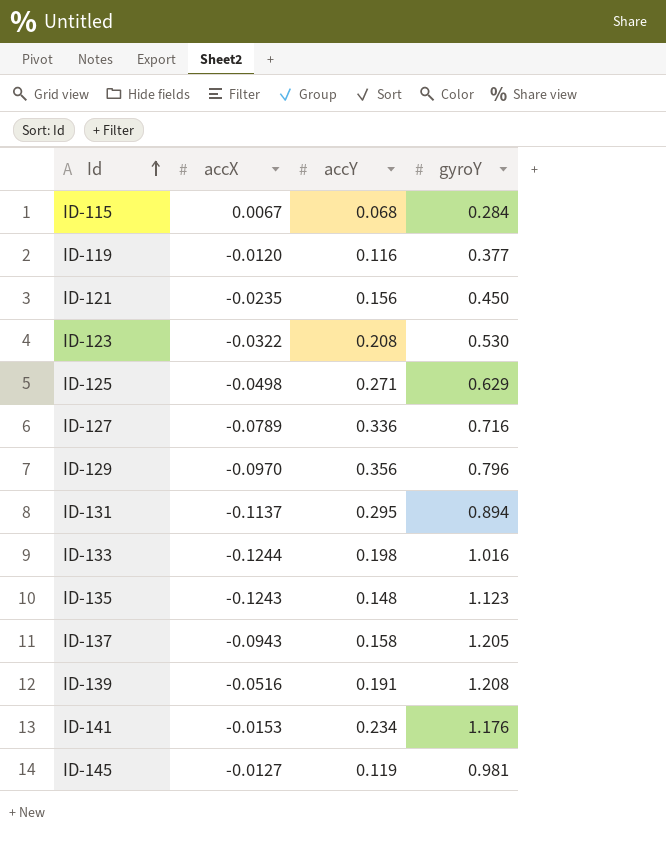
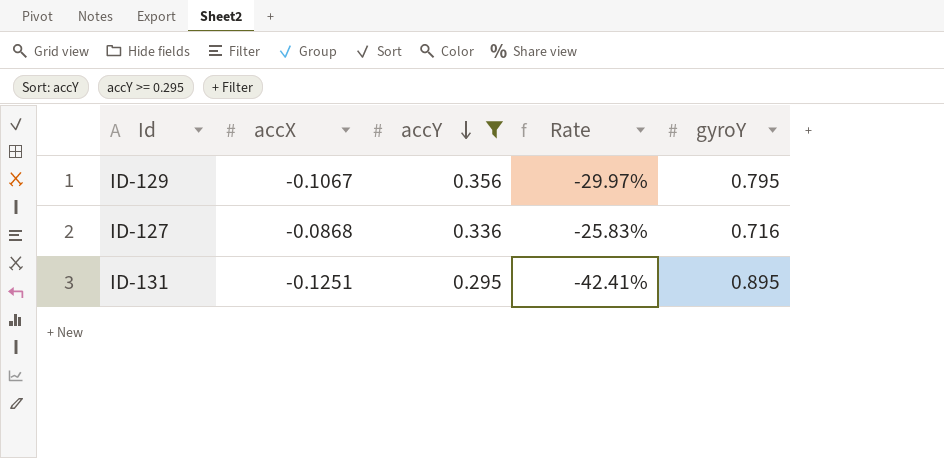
filter: none -> accY >= 0.295
row order: Id ascending -> accY descending
column Rate | formula: none -> [accX] / [accY]
ID-129 | accX: -0.0970 -> -0.1067
ID-129 | gyroY: 0.796 -> 0.795
ID-127 | accX: -0.0789 -> -0.0868
ID-131 | accX: -0.1137 -> -0.1251
ID-131 | gyroY: 0.894 -> 0.895

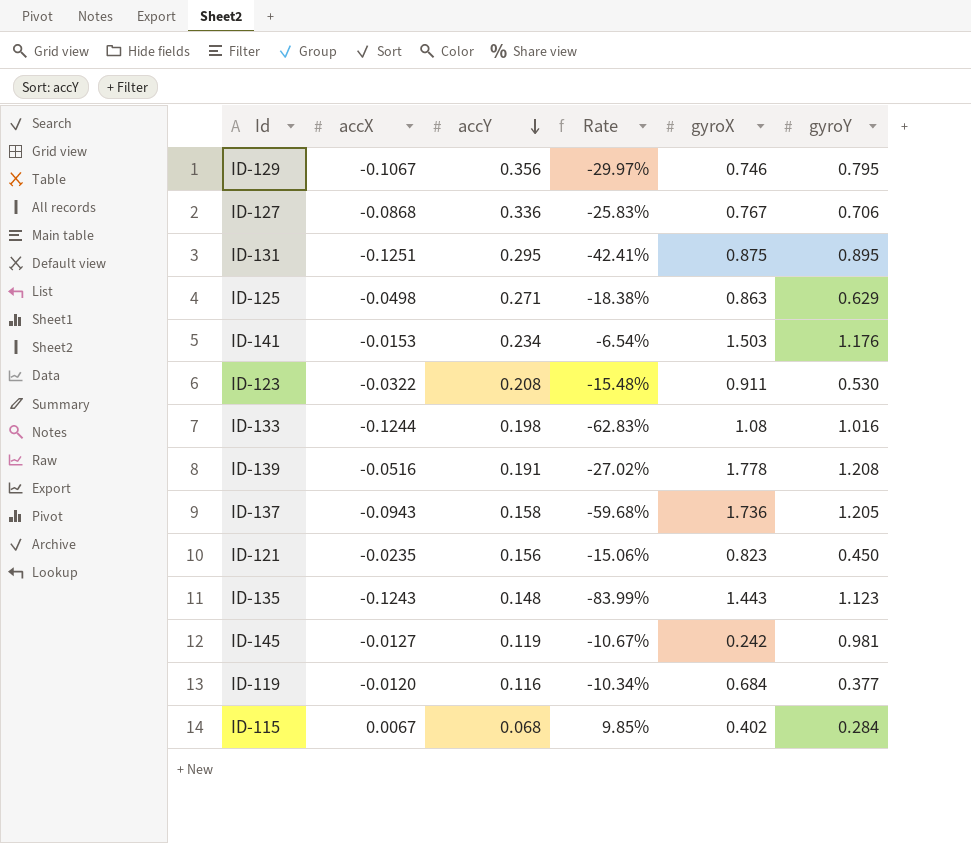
filter: accY >= 0.295 -> none
column gyroX | position: none -> 5
ID-127 | gyroY: 0.716 -> 0.706

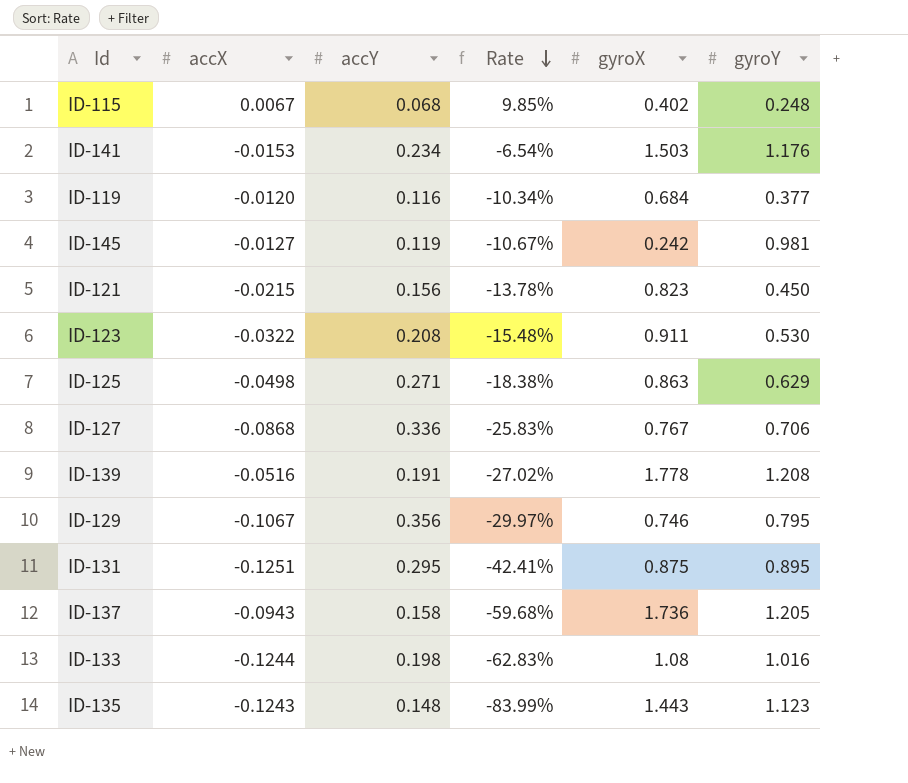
row order: accY descending -> Rate descending
ID-115 | gyroY: 0.284 -> 0.248
ID-121 | accX: -0.0235 -> -0.0215
ID-121 | Rate: -15.06% -> -13.78%

